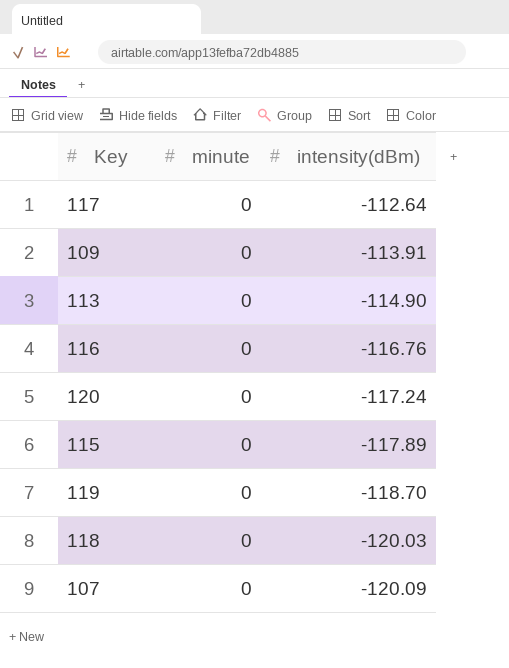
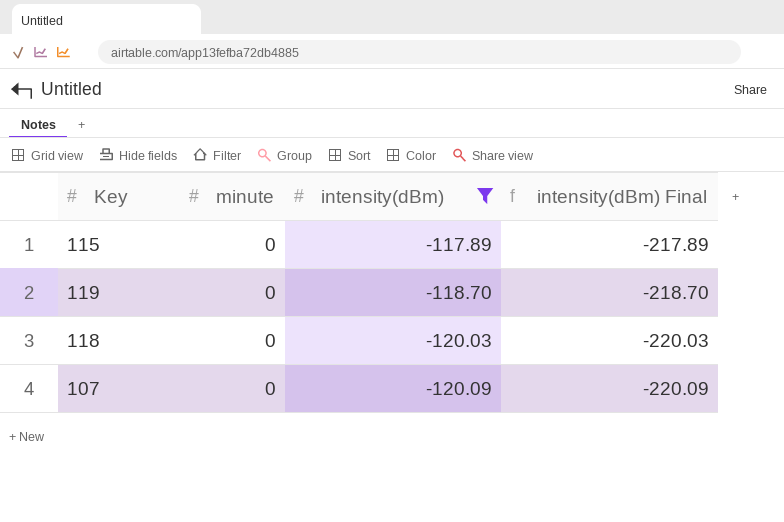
filter: none -> intensity(dBm) <= -117.89
column intensity(dBm) Final | formula: none -> [intensity(dBm)] - 100

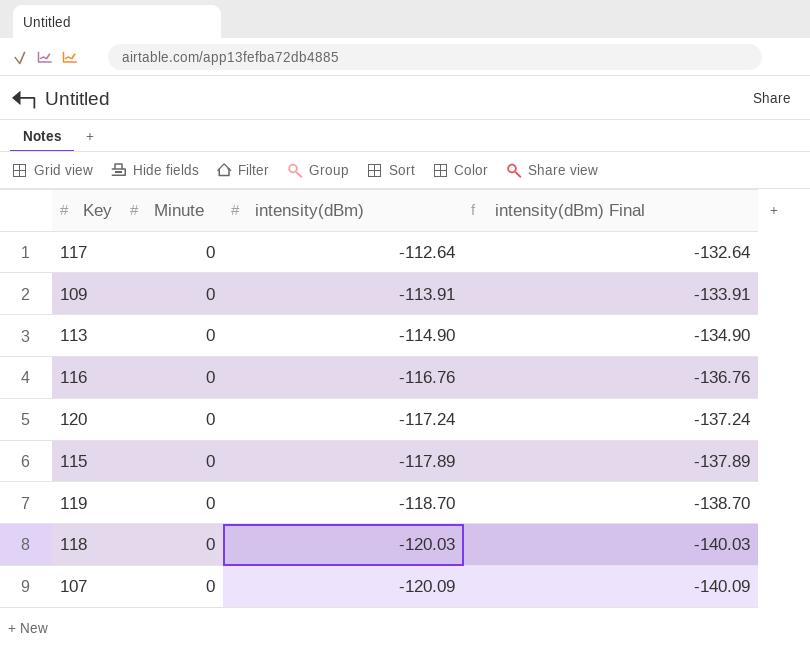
filter: intensity(dBm) <= -117.89 -> none
column name: minute -> Minute
column intensity(dBm) Final | formula: [intensity(dBm)] - 100 -> [intensity(dBm)] - 20

